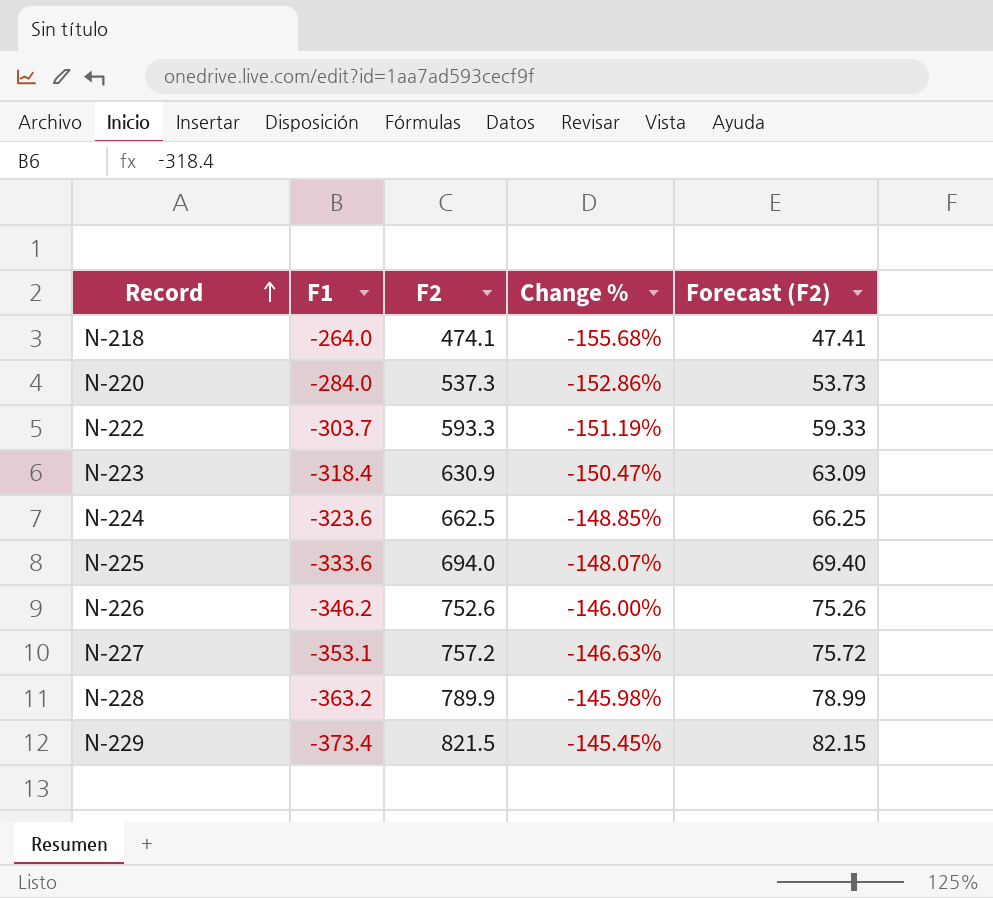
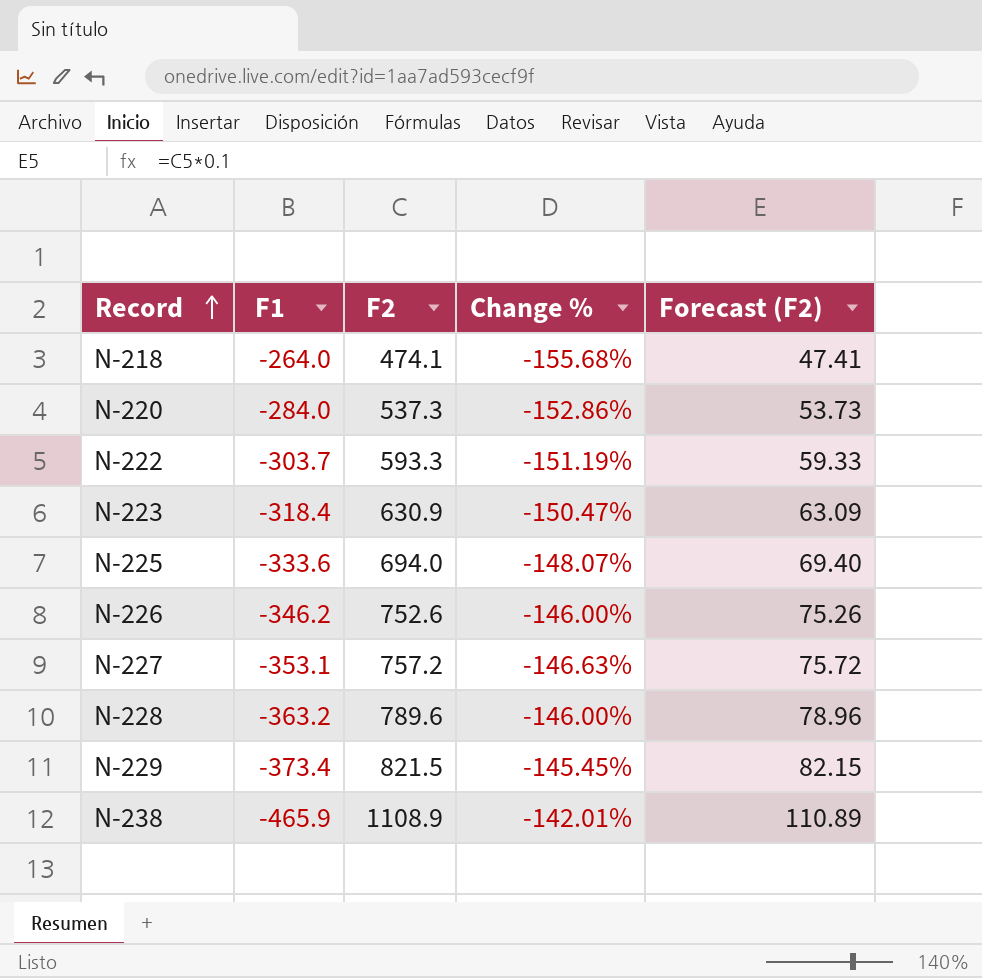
row N-224: -323.6 | 662.5 | -148.85% | 66.25 -> none
N-228 | F2: 789.9 -> 789.6
N-228 | Change %: -145.98% -> -146.00%
N-228 | Forecast (F2): 78.99 -> 78.96
row N-238: none -> -465.9 | 1108.9 | -142.01% | 110.89

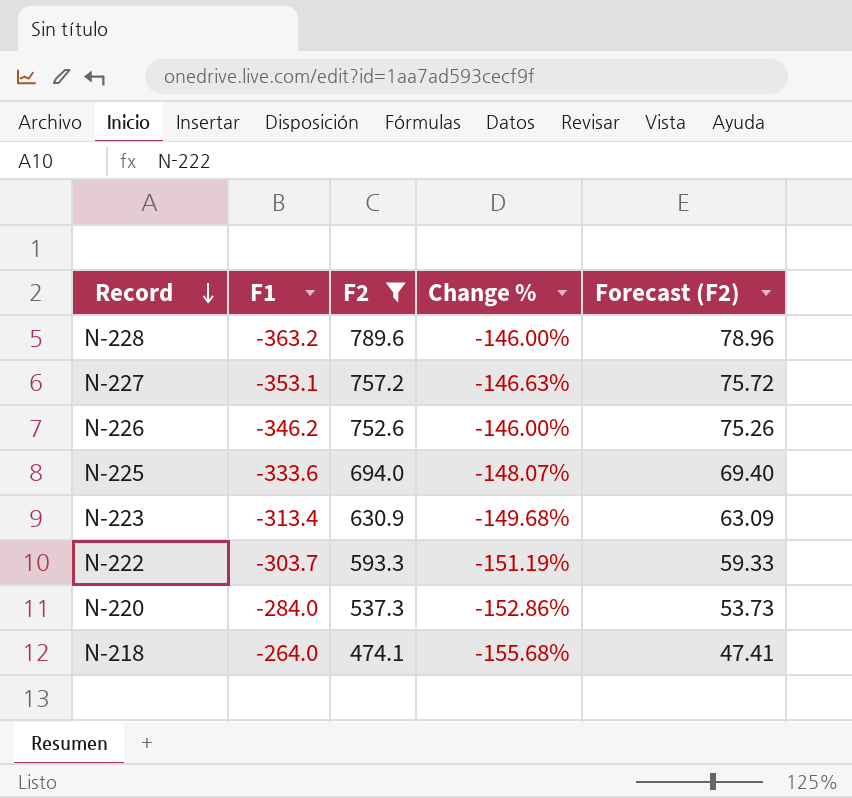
filter: none -> F2 <= 789.6
row order: Record ascending -> Record descending
N-223 | F1: -318.4 -> -313.4
N-223 | Change %: -150.47% -> -149.68%

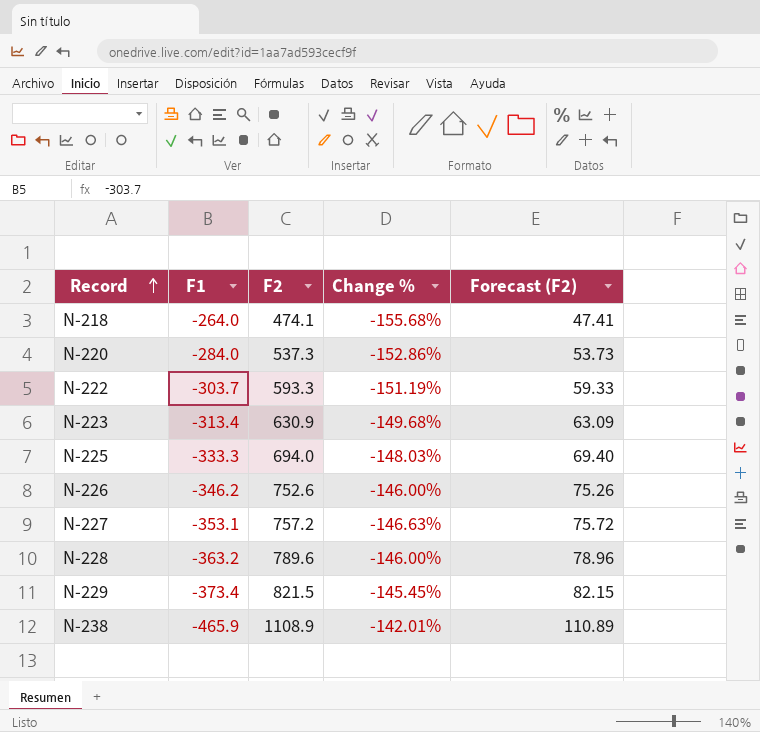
filter: F2 <= 789.6 -> none
row order: Record descending -> Record ascending
N-225 | F1: -333.6 -> -333.3
N-225 | Change %: -148.07% -> -148.03%

